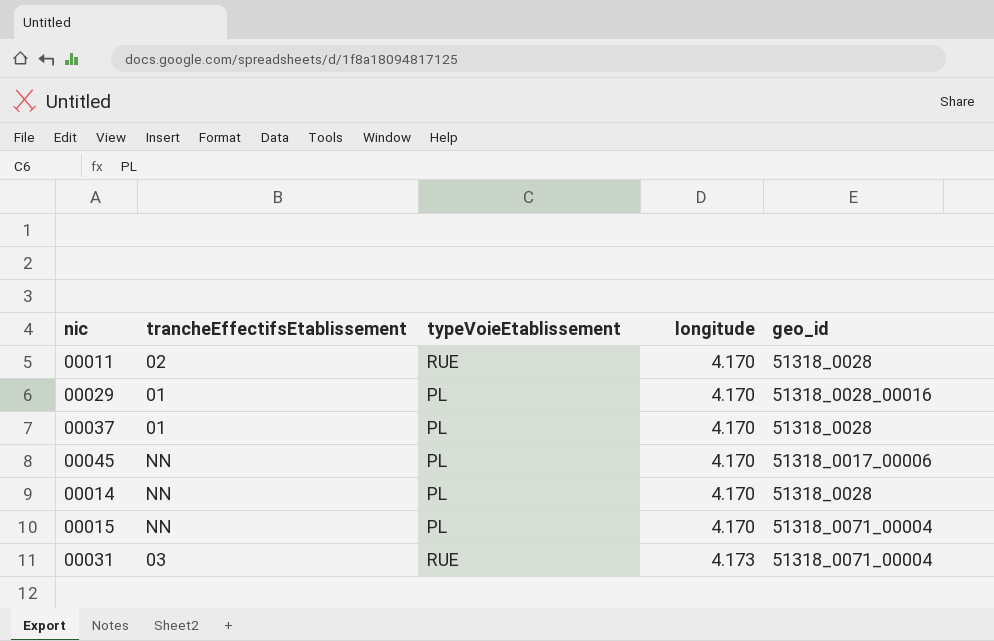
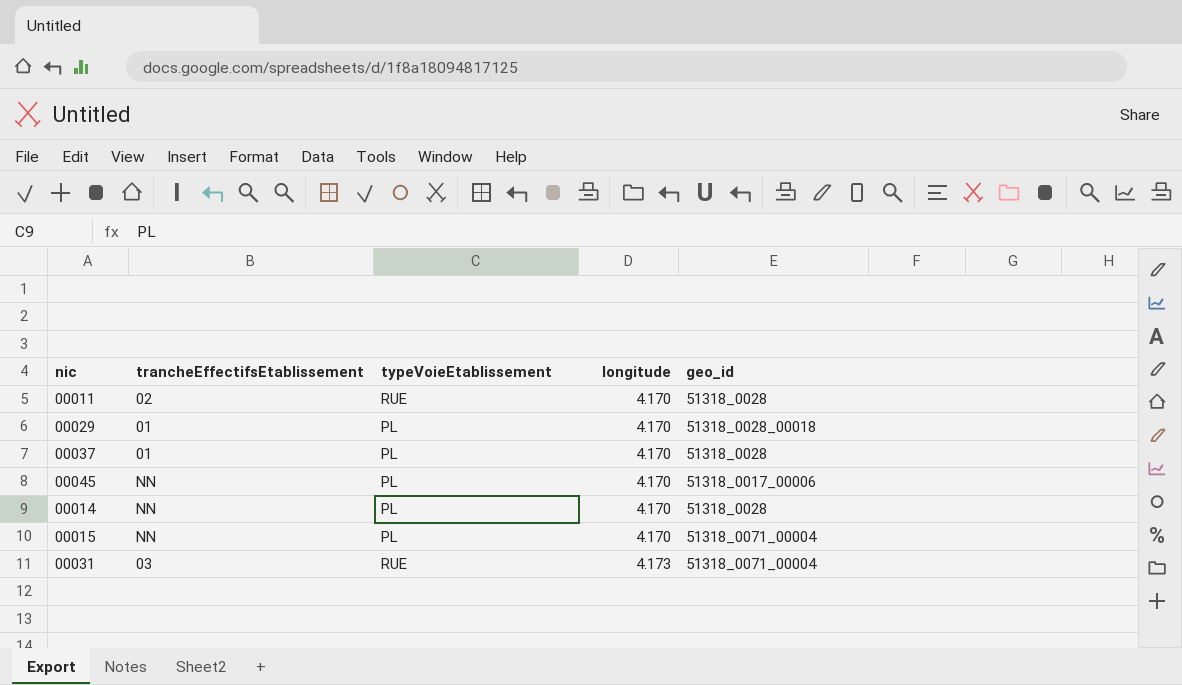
00029 | geo_id: 51318_0028_00016 -> 51318_0028_00018

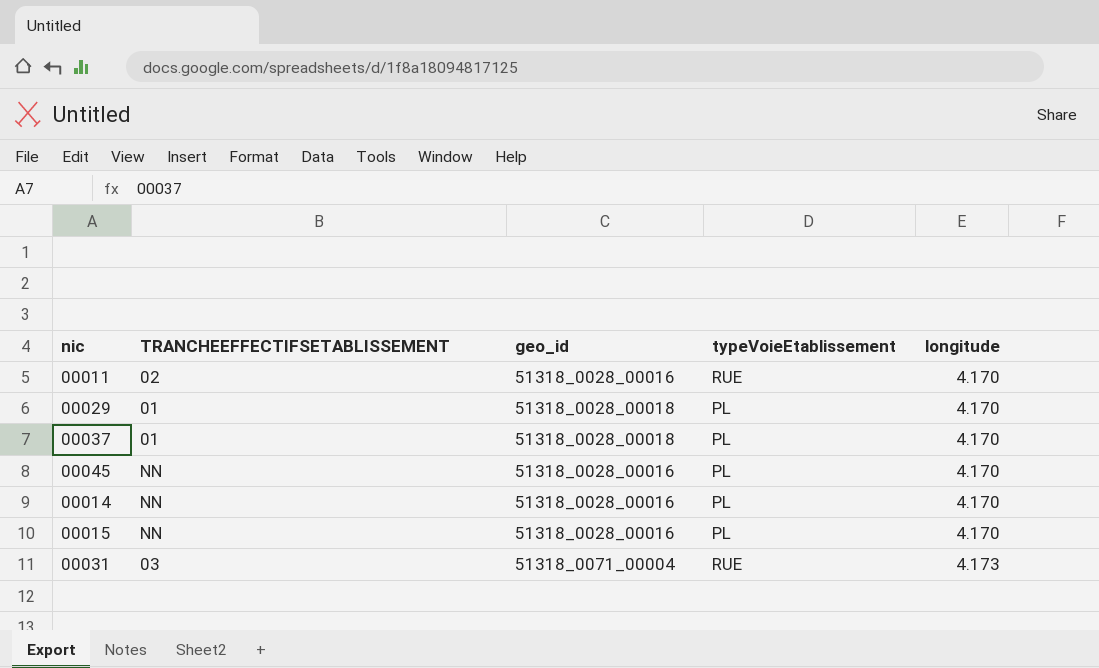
column name: trancheEffectifsEtablissement -> TRANCHEEFFECTIFSETABLISSEMENT
column geo_id | position: 5 -> 3
00011 | geo_id: 51318_0028 -> 51318_0028_00016
00037 | geo_id: 51318_0028 -> 51318_0028_00018
00045 | geo_id: 51318_0017_00006 -> 51318_0028_00016
00014 | geo_id: 51318_0028 -> 51318_0028_00016
00015 | geo_id: 51318_0071_00004 -> 51318_0028_00016

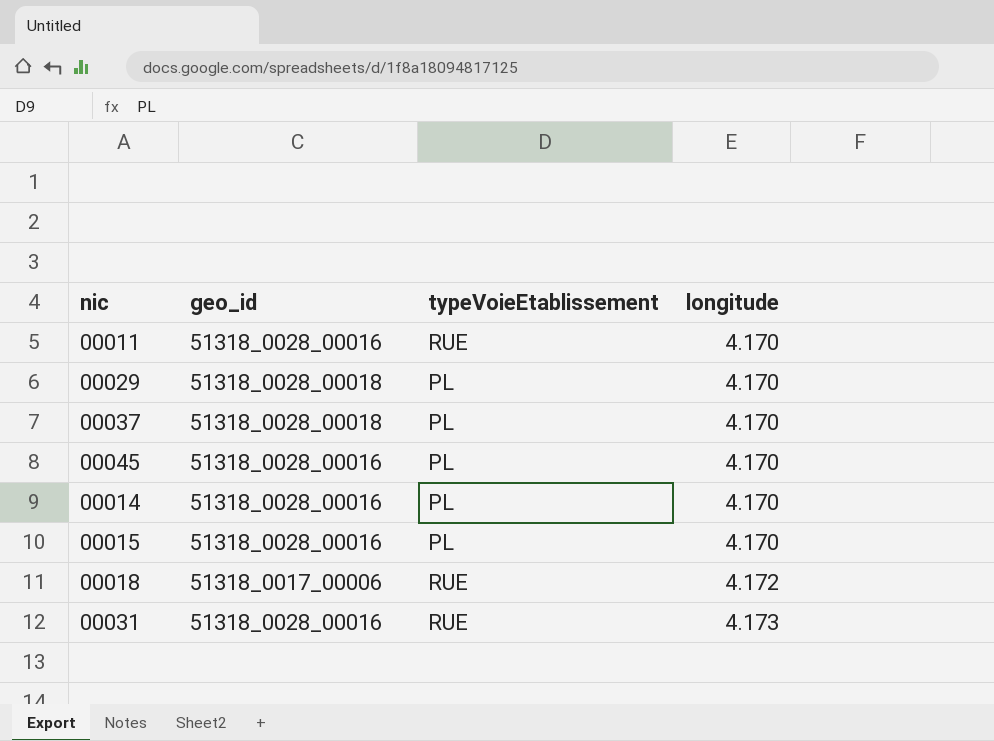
column TRANCHEEFFECTIFSETABLISSEMENT | position: 2 -> none
row 00018: none -> 51318_0017_00006 | RUE | 4.172
00031 | geo_id: 51318_0071_00004 -> 51318_0028_00016

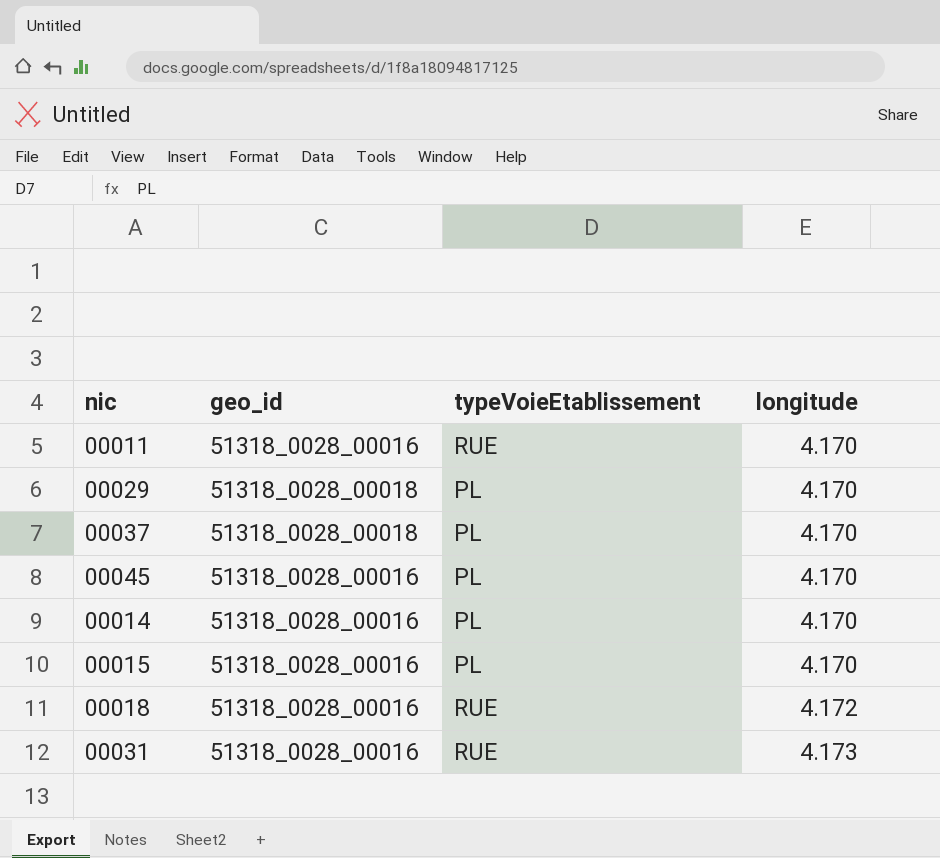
00018 | geo_id: 51318_0017_00006 -> 51318_0028_00016

